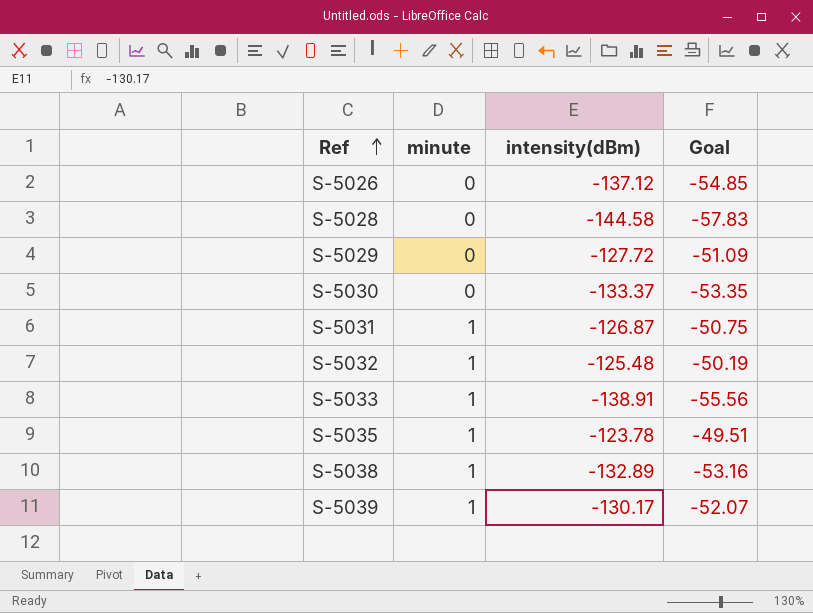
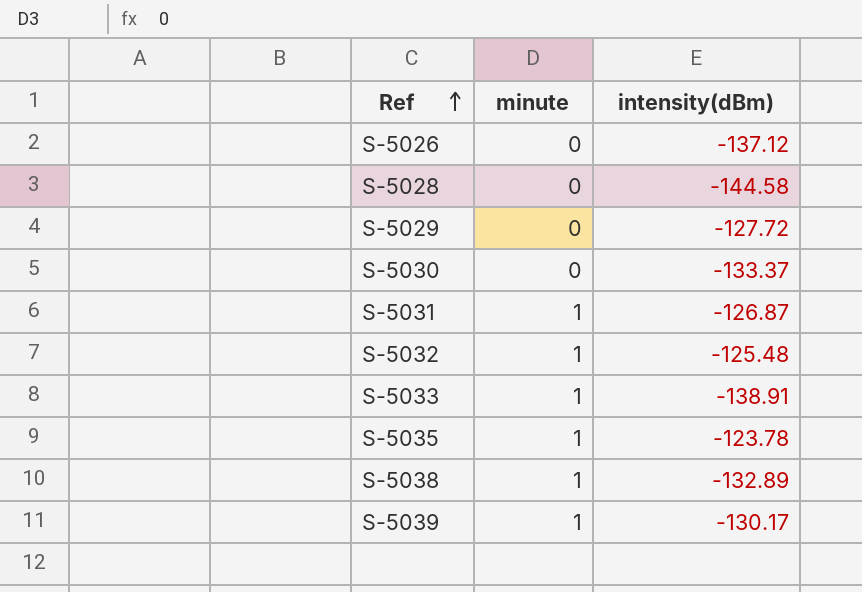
column Goal | formula: [intensity(dBm)] * 0.4 -> none

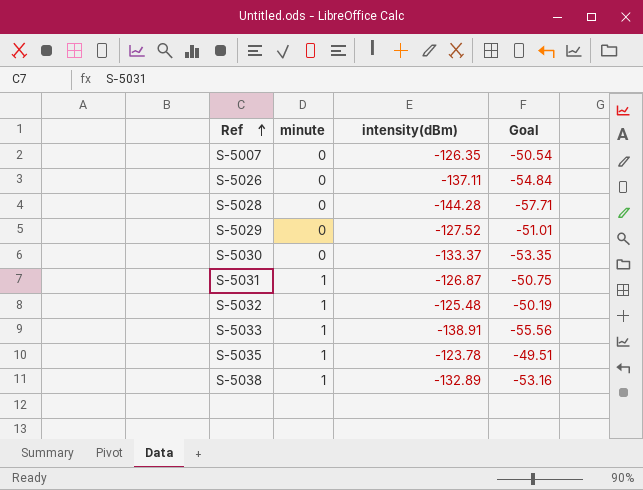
column Goal | formula: none -> [intensity(dBm)] * 0.4
row S-5039: 1 | -130.17 -> none
row S-5007: none -> 0 | -126.35 | -50.54
S-5026 | intensity(dBm): -137.12 -> -137.11
S-5028 | intensity(dBm): -144.58 -> -144.28
S-5029 | intensity(dBm): -127.72 -> -127.52

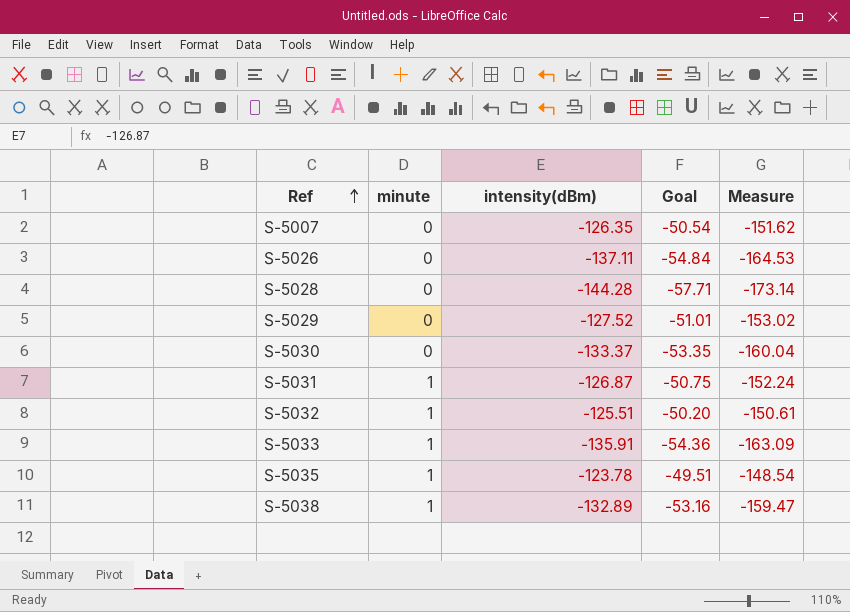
column Measure | formula: none -> [intensity(dBm)] * 1.2
S-5032 | intensity(dBm): -125.48 -> -125.51
S-5032 | Goal: -50.19 -> -50.20
S-5033 | intensity(dBm): -138.91 -> -135.91
S-5033 | Goal: -55.56 -> -54.36

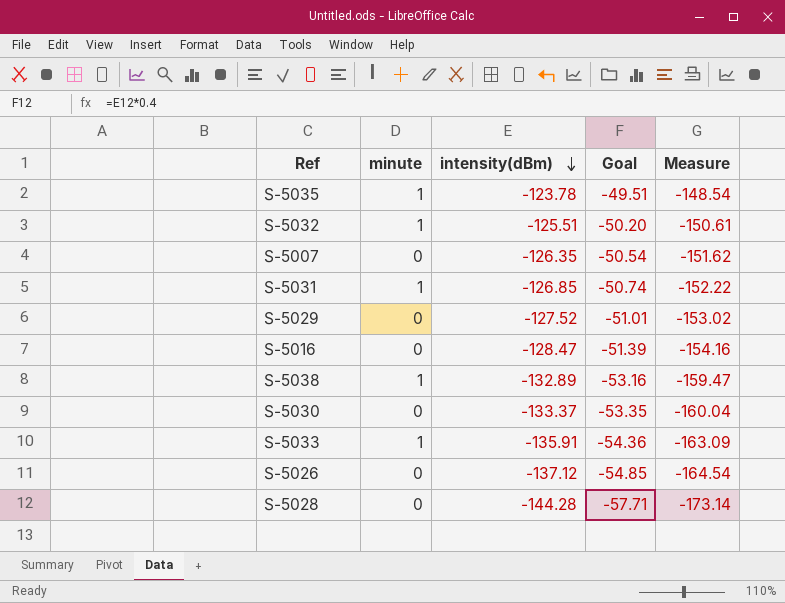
row order: Ref ascending -> intensity(dBm) descending
S-5031 | intensity(dBm): -126.87 -> -126.85
S-5031 | Goal: -50.75 -> -50.74
S-5031 | Measure: -152.24 -> -152.22
row S-5016: none -> 0 | -128.47 | -51.39 | -154.16
S-5026 | intensity(dBm): -137.11 -> -137.12
S-5026 | Goal: -54.84 -> -54.85
S-5026 | Measure: -164.53 -> -164.54

